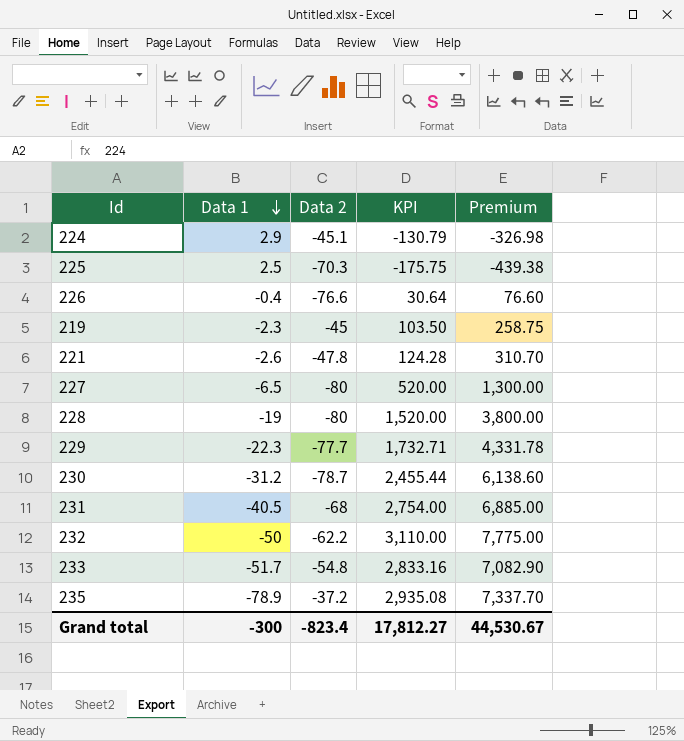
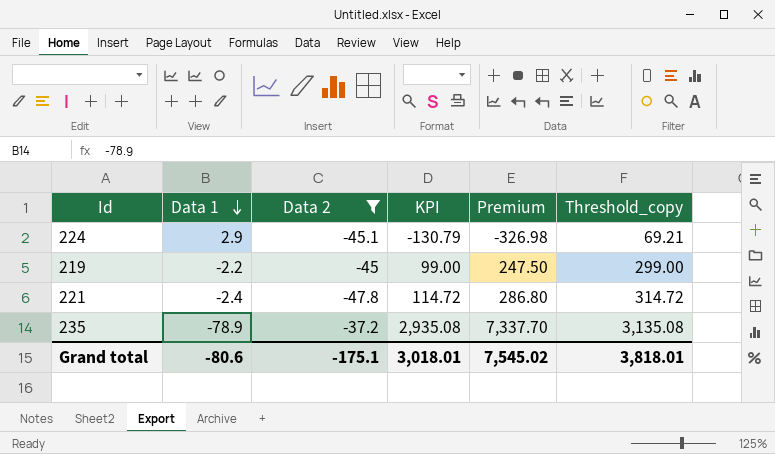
filter: none -> Data 2 >= -47.8
column Threshold_copy | formula: none -> [KPI] + 200
219 | Data 1: -2.3 -> -2.2
219 | KPI: 103.50 -> 99.00
219 | Premium: 258.75 -> 247.50
221 | Data 1: -2.6 -> -2.4
221 | KPI: 124.28 -> 114.72
221 | Premium: 310.70 -> 286.80
Grand total | Data 1: -300 -> -80.6
Grand total | Data 2: -823.4 -> -175.1
Grand total | KPI: 17,812.27 -> 3,018.01
Grand total | Premium: 44,530.67 -> 7,545.02

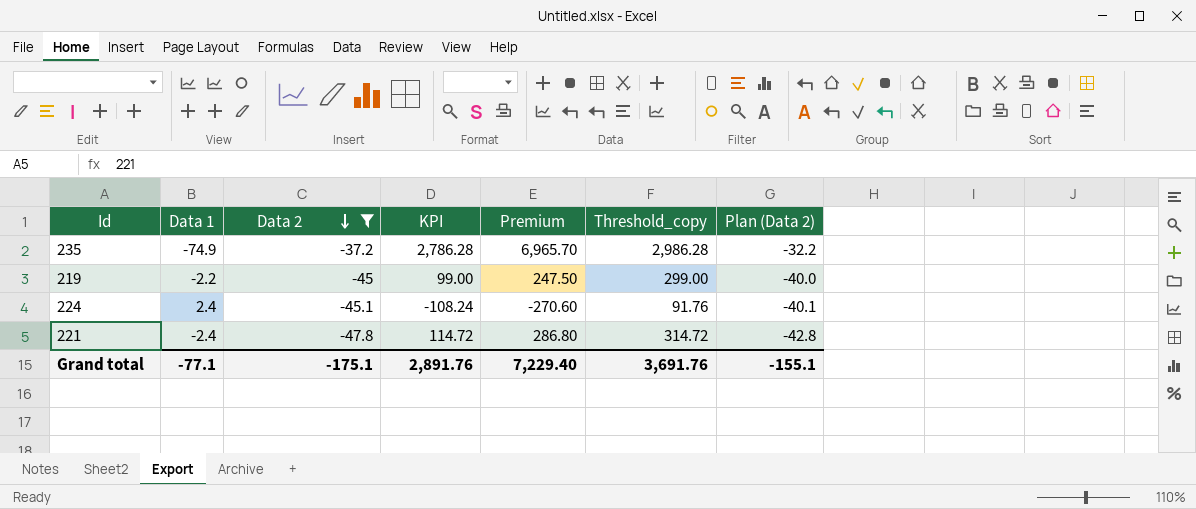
row order: Data 1 descending -> Data 2 descending
column Plan (Data 2) | formula: none -> [Data 2] + 5
235 | Data 1: -78.9 -> -74.9
235 | KPI: 2,935.08 -> 2,786.28
235 | Premium: 7,337.70 -> 6,965.70
235 | Threshold_copy: 3,135.08 -> 2,986.28
224 | Data 1: 2.9 -> 2.4
224 | KPI: -130.79 -> -108.24
224 | Premium: -326.98 -> -270.60
224 | Threshold_copy: 69.21 -> 91.76
Grand total | Data 1: -80.6 -> -77.1
Grand total | KPI: 3,018.01 -> 2,891.76
Grand total | Premium: 7,545.02 -> 7,229.40
Grand total | Threshold_copy: 3,818.01 -> 3,691.76

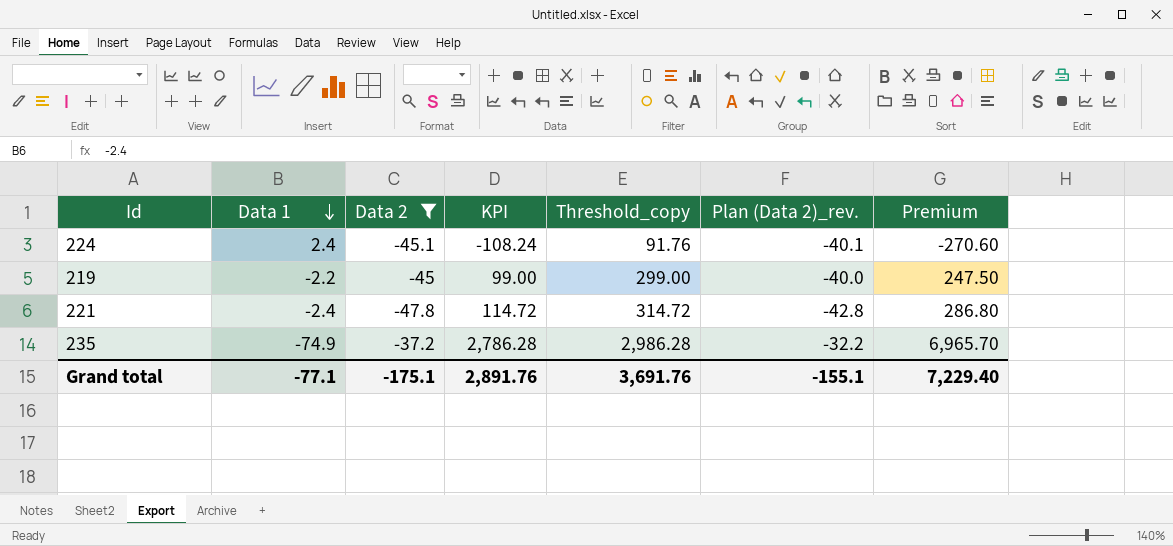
row order: Data 2 descending -> Data 1 descending
column name: Plan (Data 2) -> Plan (Data 2)_rev.
column Premium | position: 5 -> 7

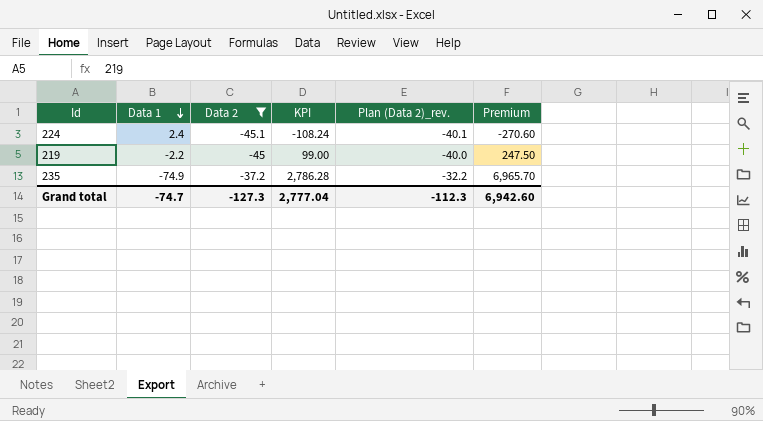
column Threshold_copy | formula: [KPI] + 200 -> none
row 221: -2.4 | -47.8 | 114.72 | 314.72 | -42.8 | 286.80 -> none
Grand total | Data 1: -77.1 -> -74.7
Grand total | Data 2: -175.1 -> -127.3
Grand total | KPI: 2,891.76 -> 2,777.04
Grand total | Plan (Data 2)_rev.: -155.1 -> -112.3
Grand total | Premium: 7,229.40 -> 6,942.60

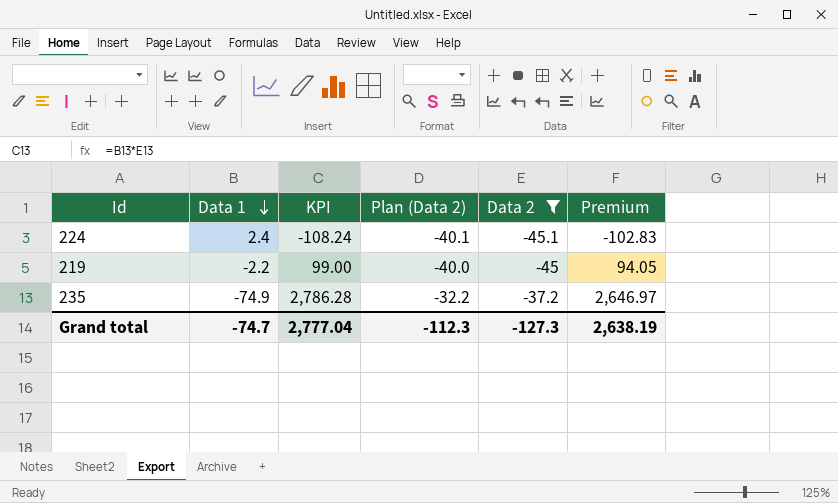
column name: Plan (Data 2)_rev. -> Plan (Data 2)
column Data 2 | position: 3 -> 5
column Premium | formula: [KPI] * 2.5 -> [KPI] * 0.95
Grand total | Premium: 6,942.60 -> 2,638.19

